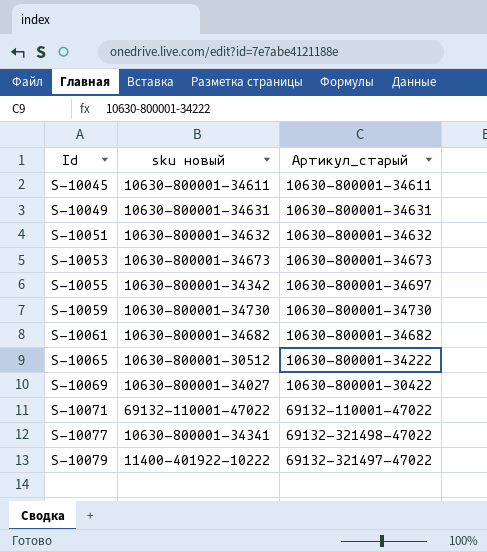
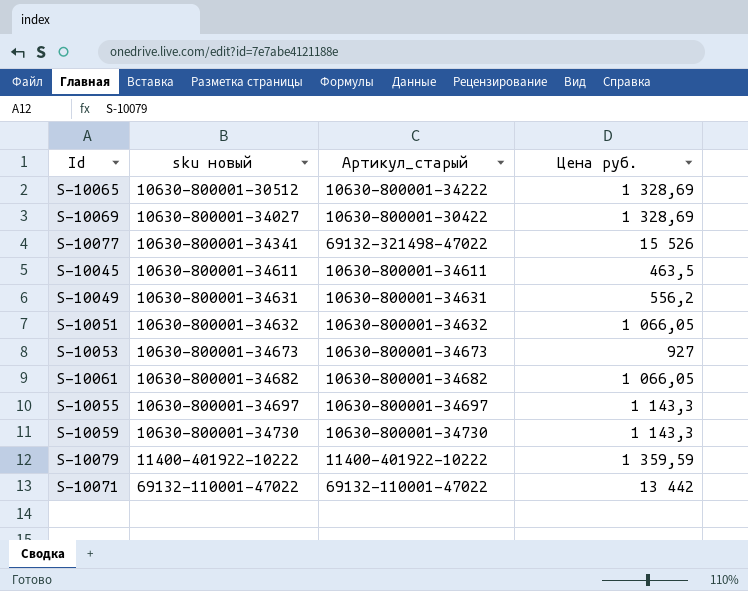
row order: Id ascending -> sku новый ascending
column Цена руб. | position: none -> 4
S-10055 | sku новый: 10630-800001-34342 -> 10630-800001-34697
S-10079 | Артикул_старый: 69132-321497-47022 -> 11400-401922-10222

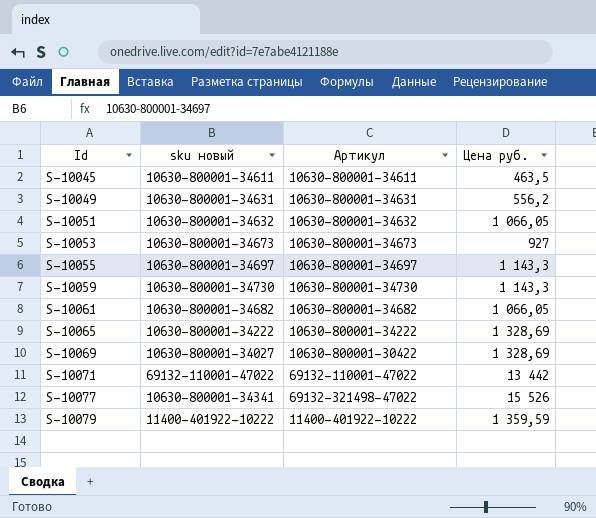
row order: sku новый ascending -> Id ascending
column name: Артикул_старый -> Артикул
S-10065 | sku новый: 10630-800001-30512 -> 10630-800001-34222

